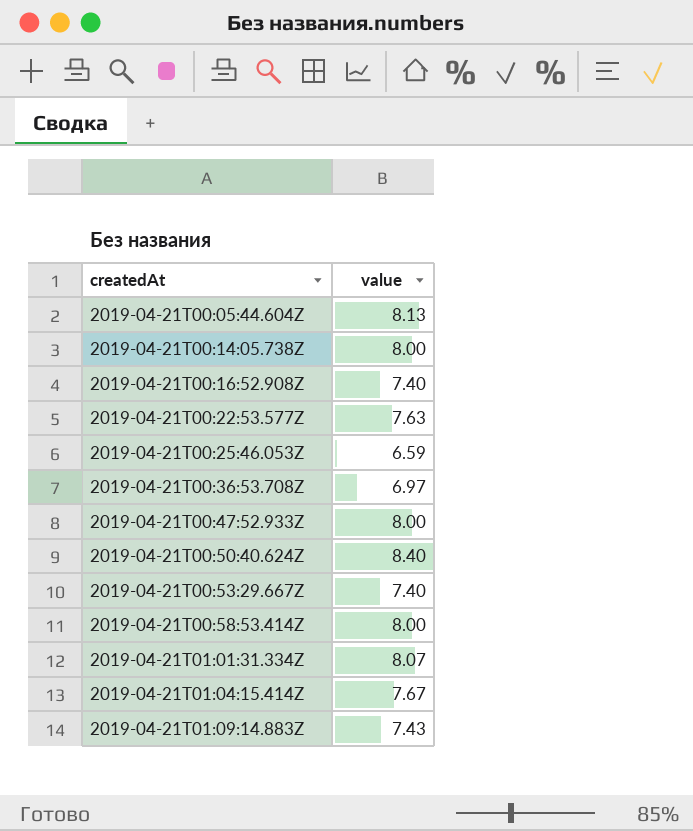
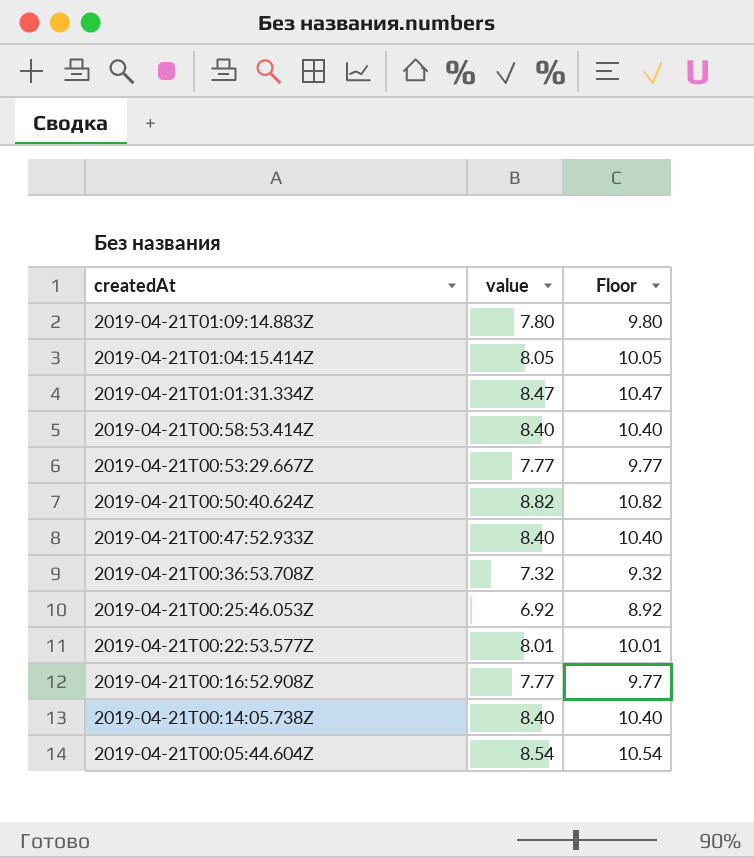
row order: createdAt ascending -> createdAt descending
column Floor | formula: none -> [value] + 2
2019-04-21T01:09:14.883Z | value: 7.43 -> 7.80
2019-04-21T01:04:15.414Z | value: 7.67 -> 8.05
2019-04-21T01:01:31.334Z | value: 8.07 -> 8.47
2019-04-21T00:58:53.414Z | value: 8.00 -> 8.40
2019-04-21T00:53:29.667Z | value: 7.40 -> 7.77
2019-04-21T00:50:40.624Z | value: 8.40 -> 8.82
2019-04-21T00:47:52.933Z | value: 8.00 -> 8.40
2019-04-21T00:36:53.708Z | value: 6.97 -> 7.32
2019-04-21T00:25:46.053Z | value: 6.59 -> 6.92
2019-04-21T00:22:53.577Z | value: 7.63 -> 8.01
2019-04-21T00:16:52.908Z | value: 7.40 -> 7.77
2019-04-21T00:14:05.738Z | value: 8.00 -> 8.40
2019-04-21T00:05:44.604Z | value: 8.13 -> 8.54

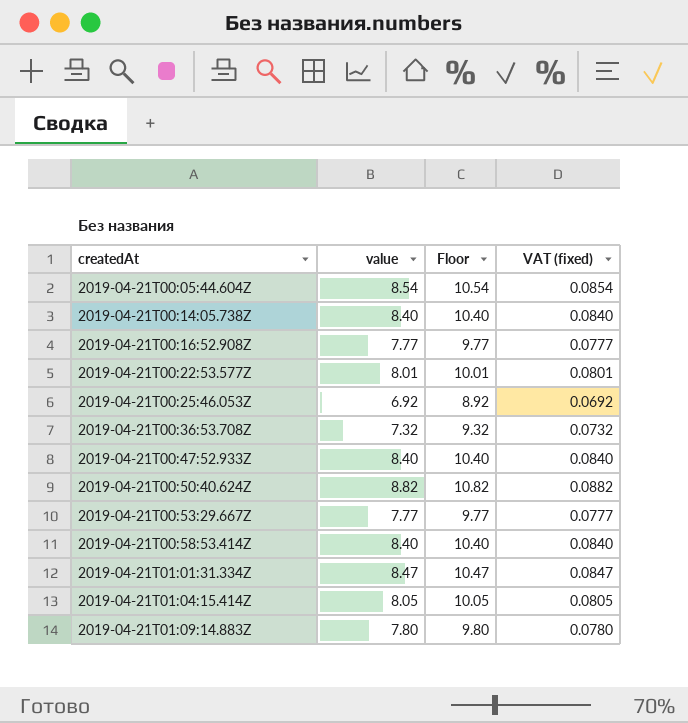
row order: createdAt descending -> createdAt ascending
column VAT (fixed) | formula: none -> [value] * 0.01

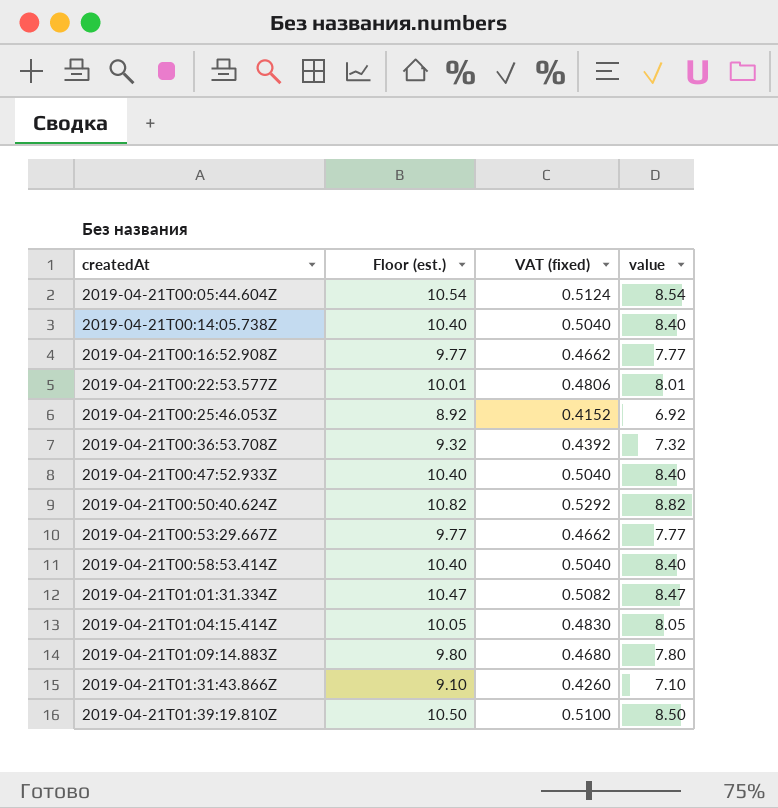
column name: Floor -> Floor (est.)
column VAT (fixed) | formula: [value] * 0.01 -> [value] * 0.06
column value | position: 2 -> 4
row 2019-04-21T01:31:43.866Z: none -> 9.10 | 0.4260 | 7.10
row 2019-04-21T01:39:19.810Z: none -> 10.50 | 0.5100 | 8.50

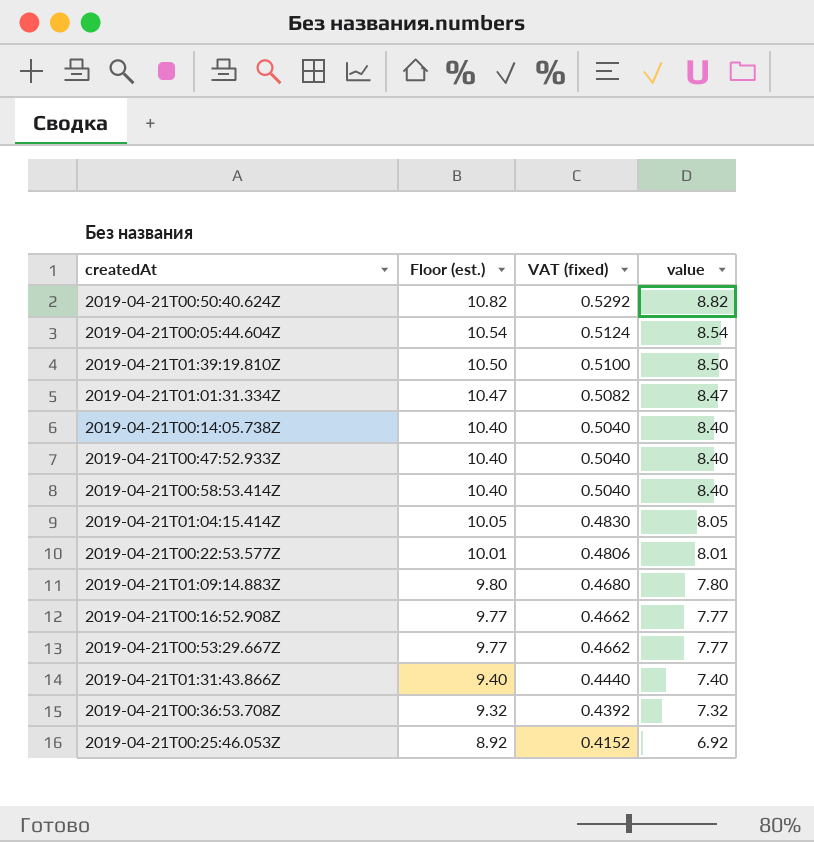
row order: createdAt ascending -> Floor (est.) descending
2019-04-21T01:31:43.866Z | Floor (est.): 9.10 -> 9.40
2019-04-21T01:31:43.866Z | VAT (fixed): 0.4260 -> 0.4440
2019-04-21T01:31:43.866Z | value: 7.10 -> 7.40

